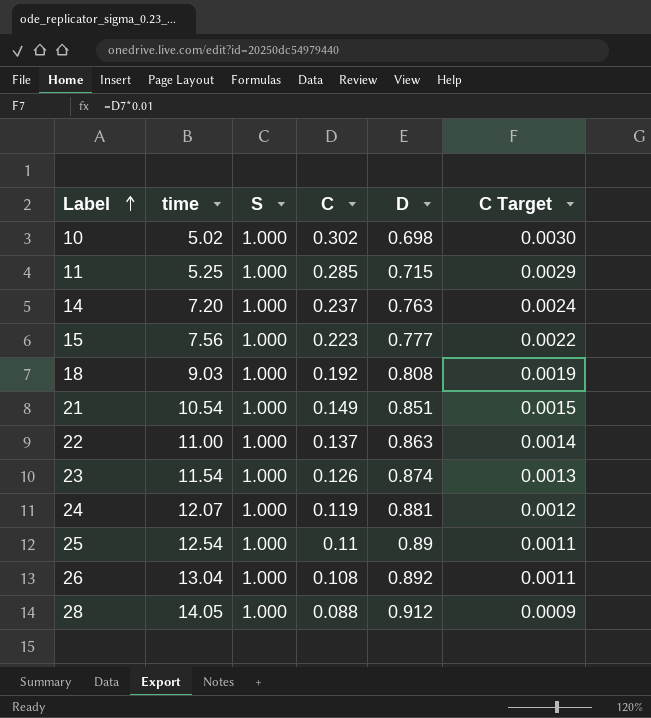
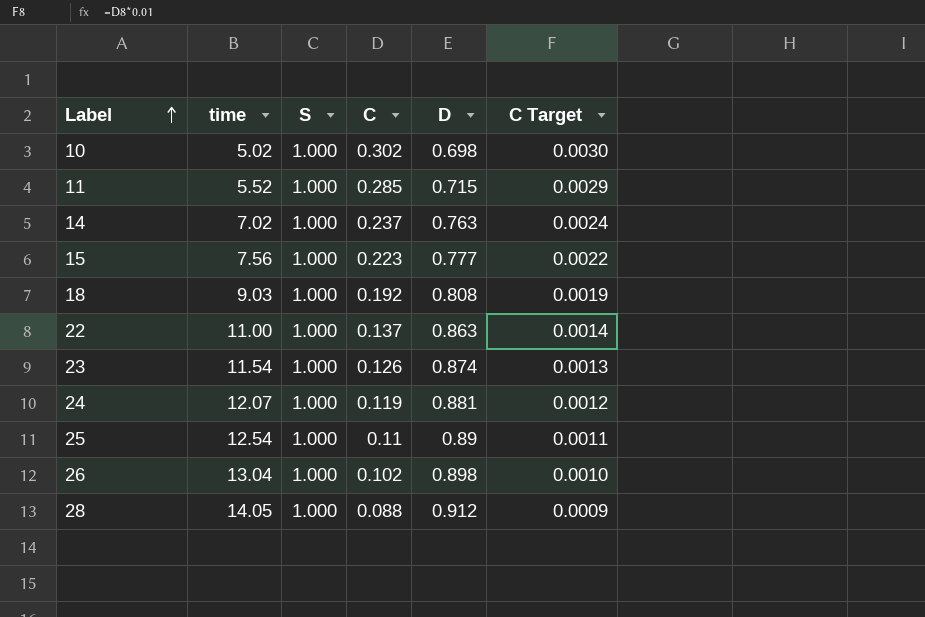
row 21: 10.54 | 1.000 | 0.149 | 0.851 | 0.0015 -> none
11 | time: 5.25 -> 5.52
14 | time: 7.20 -> 7.02
26 | C: 0.108 -> 0.102
26 | D: 0.892 -> 0.898
26 | C Target: 0.0011 -> 0.0010

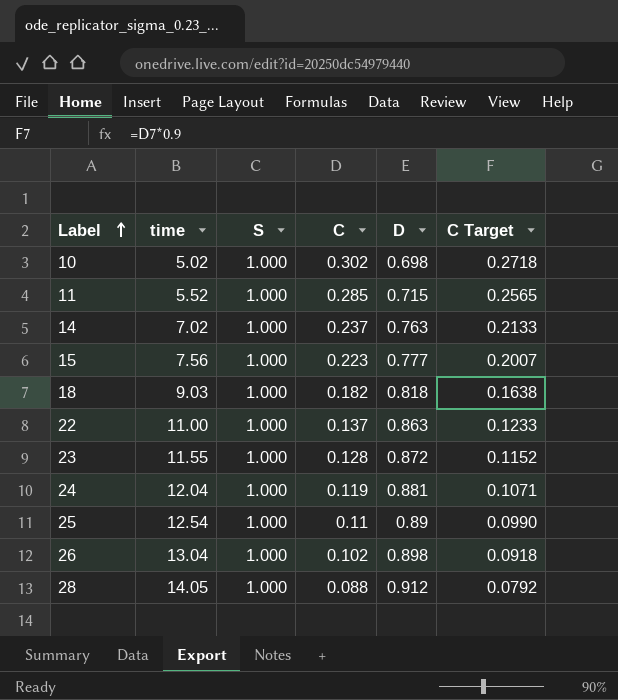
column C Target | formula: [C] * 0.01 -> [C] * 0.9
18 | C: 0.192 -> 0.182
18 | D: 0.808 -> 0.818
23 | time: 11.54 -> 11.55
23 | C: 0.126 -> 0.128
23 | D: 0.874 -> 0.872
24 | time: 12.07 -> 12.04

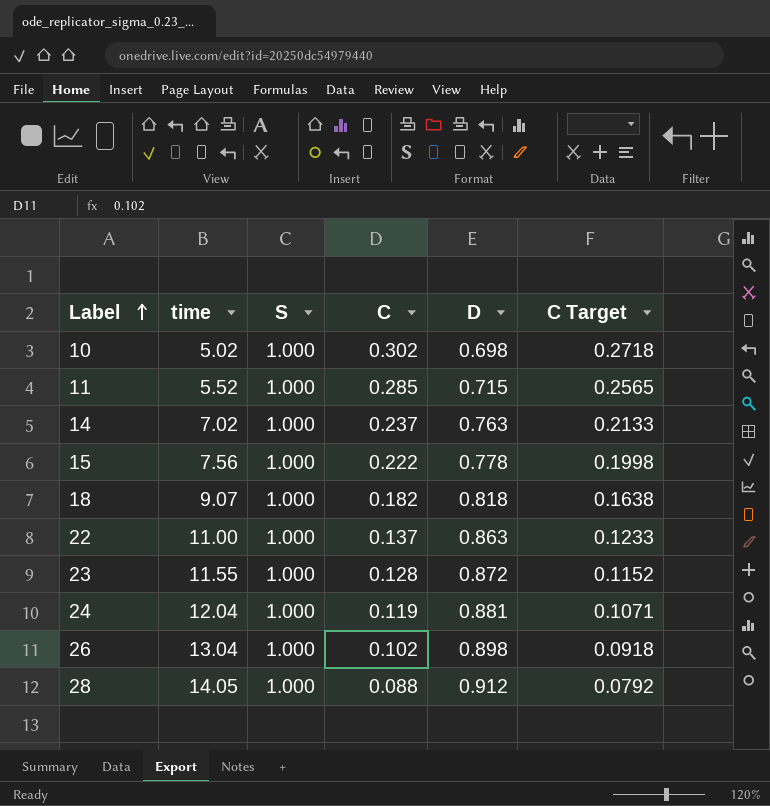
row 25: 12.54 | 1.000 | 0.11 | 0.89 | 0.0990 -> none
15 | C: 0.223 -> 0.222
15 | D: 0.777 -> 0.778
15 | C Target: 0.2007 -> 0.1998
18 | time: 9.03 -> 9.07

